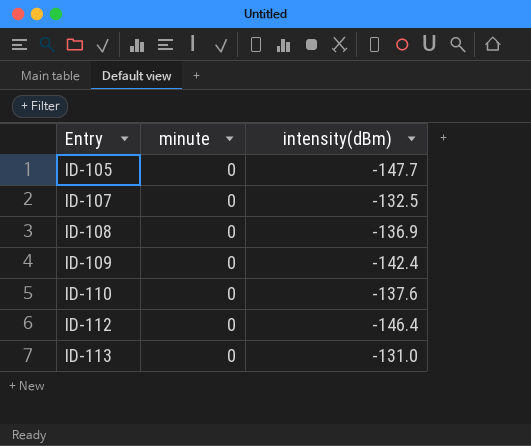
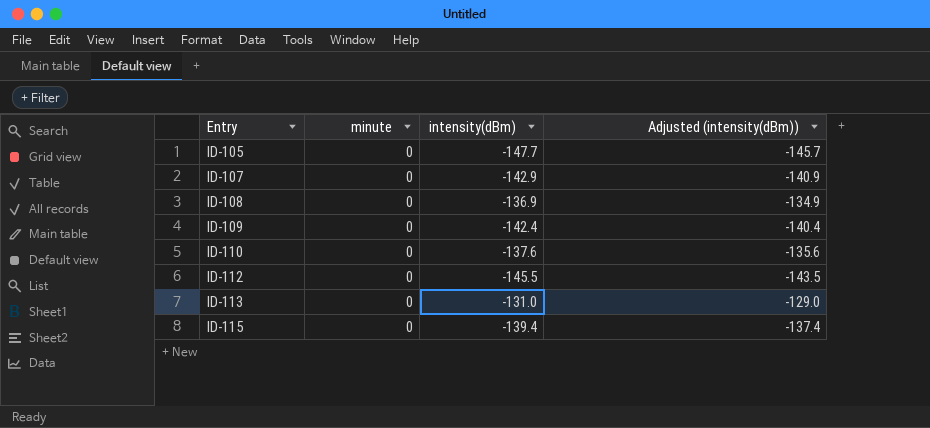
column Adjusted (intensity(dBm)) | formula: none -> [intensity(dBm)] + 2
ID-107 | intensity(dBm): -132.5 -> -142.9
ID-112 | intensity(dBm): -146.4 -> -145.5
row ID-115: none -> 0 | -139.4 | -137.4

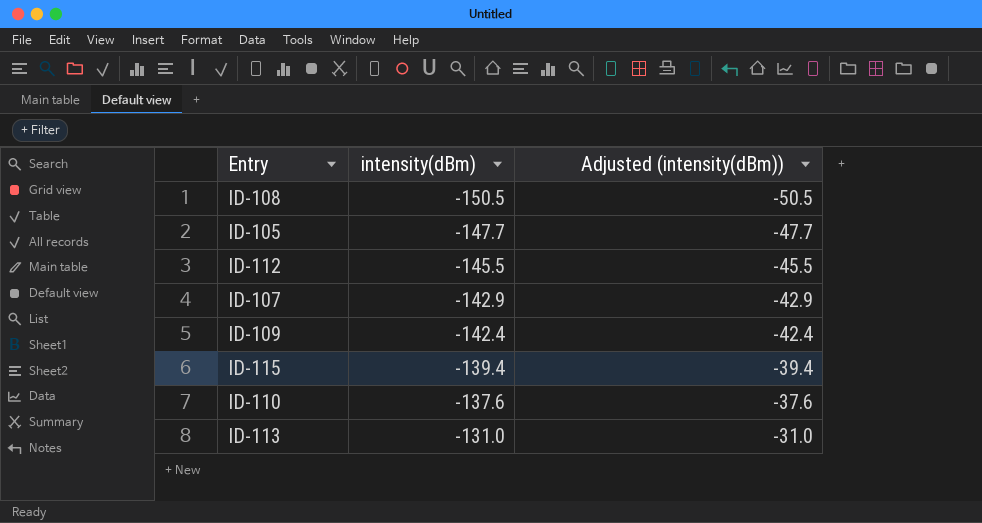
row order: Entry ascending -> intensity(dBm) ascending
column minute | position: 2 -> none
column Adjusted (intensity(dBm)) | formula: [intensity(dBm)] + 2 -> [intensity(dBm)] + 100
ID-108 | intensity(dBm): -136.9 -> -150.5

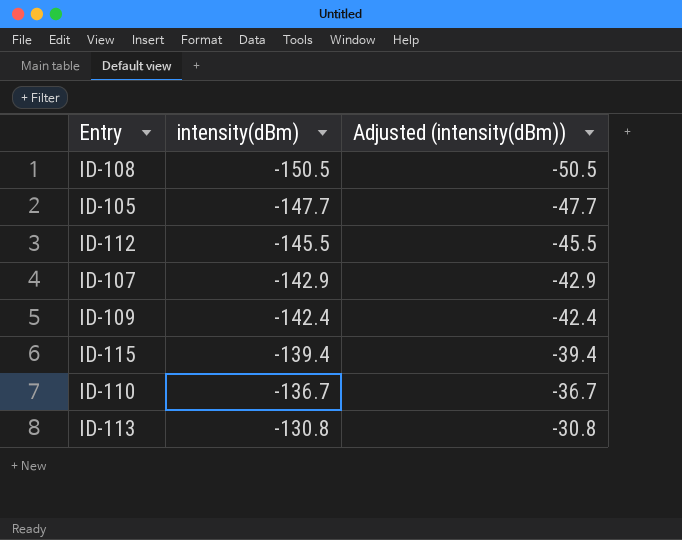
ID-110 | intensity(dBm): -137.6 -> -136.7
ID-110 | Adjusted (intensity(dBm)): -37.6 -> -36.7
ID-113 | intensity(dBm): -131.0 -> -130.8
ID-113 | Adjusted (intensity(dBm)): -31.0 -> -30.8

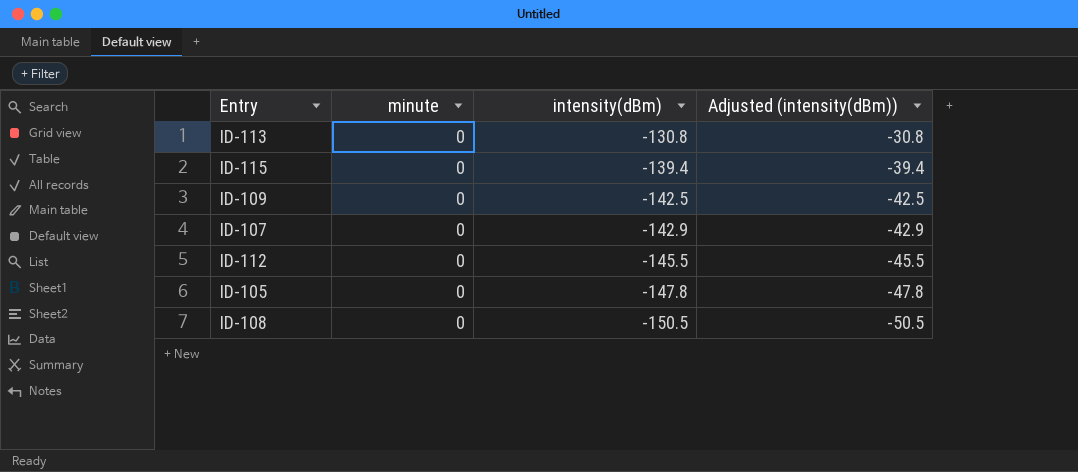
row order: intensity(dBm) ascending -> intensity(dBm) descending
column minute | position: none -> 2
row ID-110: -136.7 | -36.7 -> none
ID-109 | intensity(dBm): -142.4 -> -142.5
ID-109 | Adjusted (intensity(dBm)): -42.4 -> -42.5
ID-105 | intensity(dBm): -147.7 -> -147.8
ID-105 | Adjusted (intensity(dBm)): -47.7 -> -47.8

